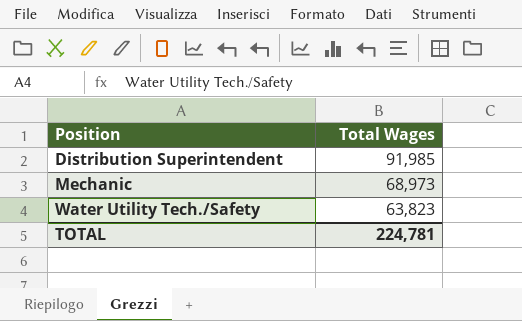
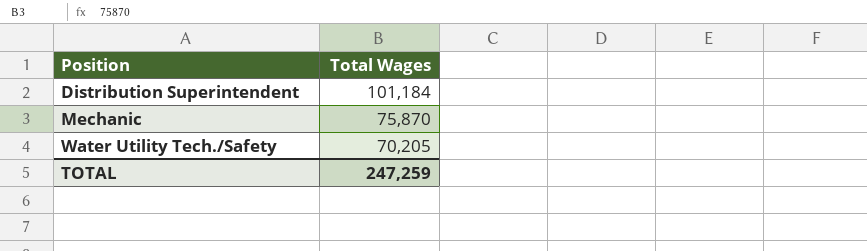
Distribution Superintendent | Total Wages: 91,985 -> 101,184
Mechanic | Total Wages: 68,973 -> 75,870
Water Utility Tech./Safety | Total Wages: 63,823 -> 70,205
TOTAL | Total Wages: 224,781 -> 247,259

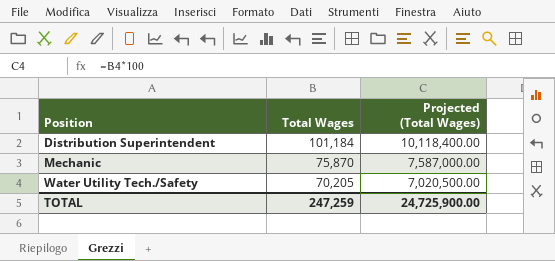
column Projected (Total Wages) | formula: none -> [Total Wages] * 100

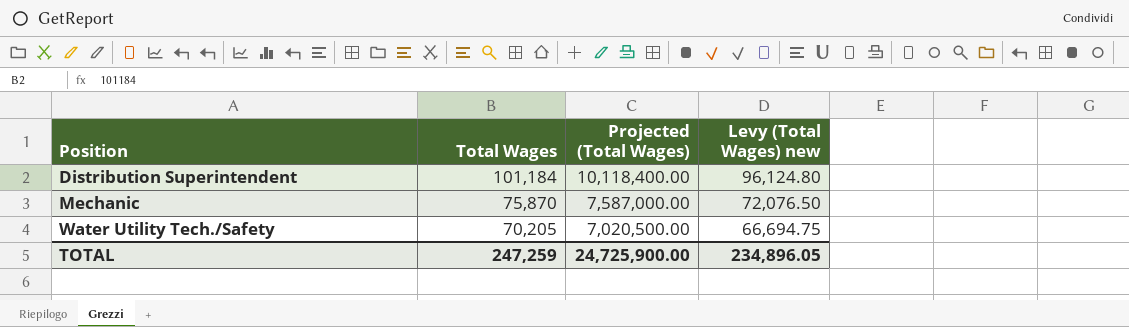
column Levy (Total Wages) new | formula: none -> [Total Wages] * 0.95

